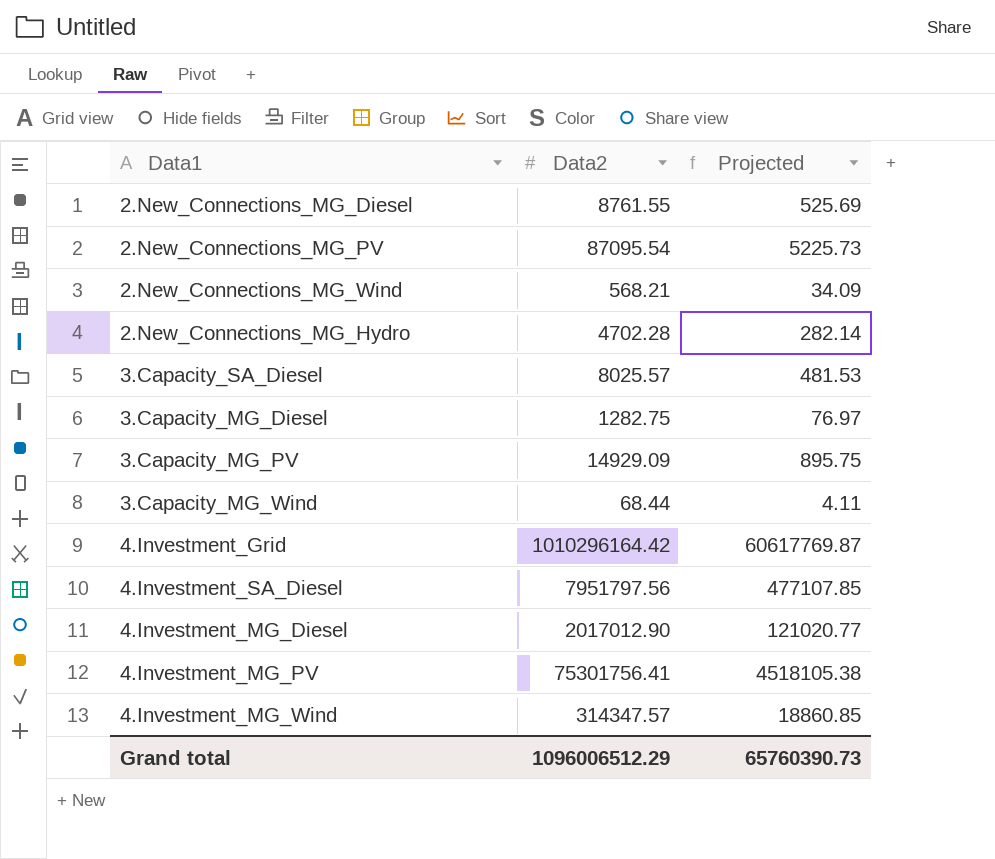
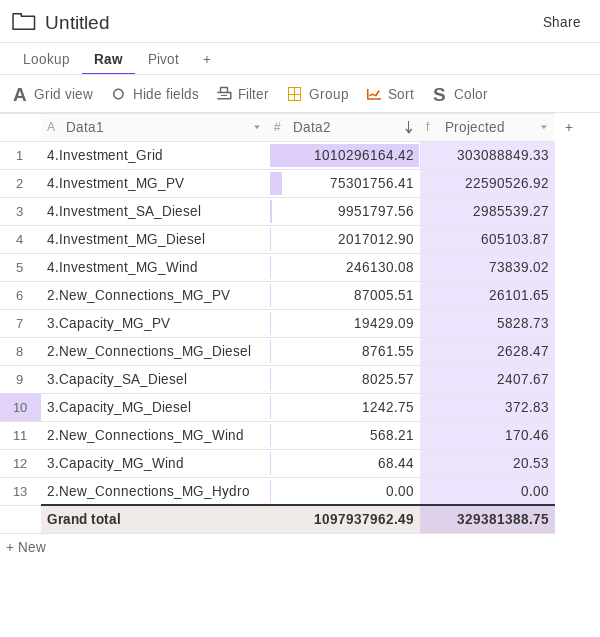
row order: none -> Data2 descending
column Projected | formula: [Data2] * 0.06 -> [Data2] * 0.3
4.Investment_SA_Diesel | Data2: 7951797.56 -> 9951797.56
4.Investment_MG_Wind | Data2: 314347.57 -> 246130.08
2.New_Connections_MG_PV | Data2: 87095.54 -> 87005.51
3.Capacity_MG_PV | Data2: 14929.09 -> 19429.09
3.Capacity_MG_Diesel | Data2: 1282.75 -> 1242.75
2.New_Connections_MG_Hydro | Data2: 4702.28 -> 0.00
Grand total | Data2: 1096006512.29 -> 1097937962.49
Grand total | Projected: 65760390.73 -> 329381388.75

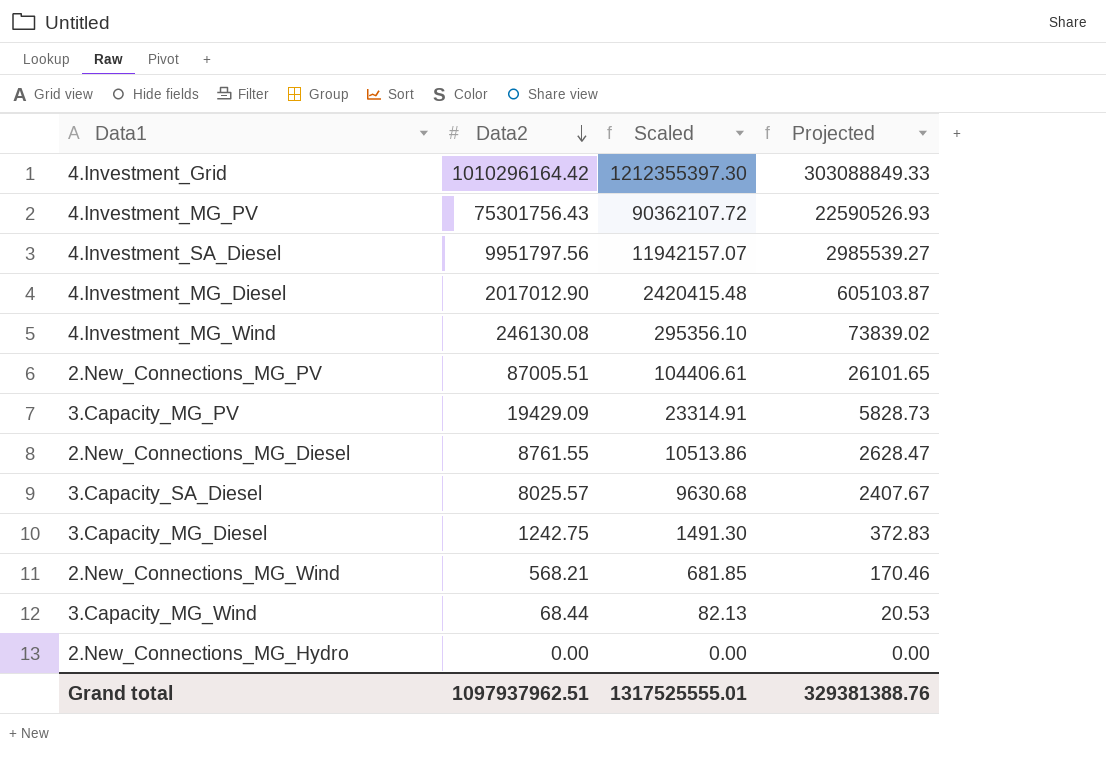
column Scaled | formula: none -> [Data2] * 1.2
4.Investment_MG_PV | Data2: 75301756.41 -> 75301756.43
4.Investment_MG_PV | Projected: 22590526.92 -> 22590526.93
Grand total | Data2: 1097937962.49 -> 1097937962.51
Grand total | Projected: 329381388.75 -> 329381388.76

